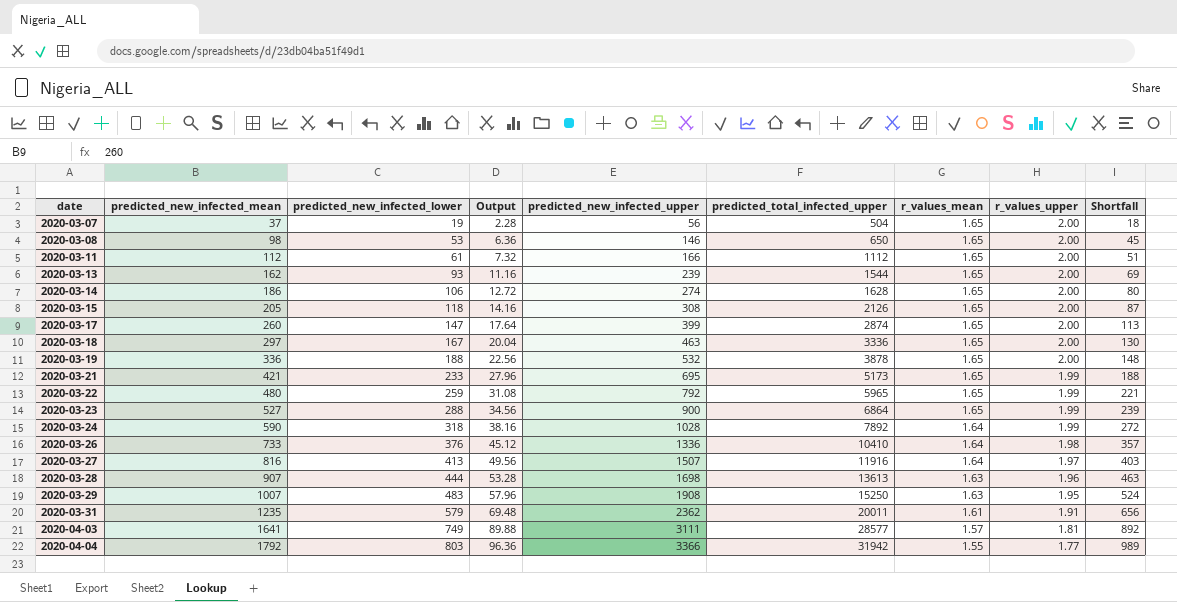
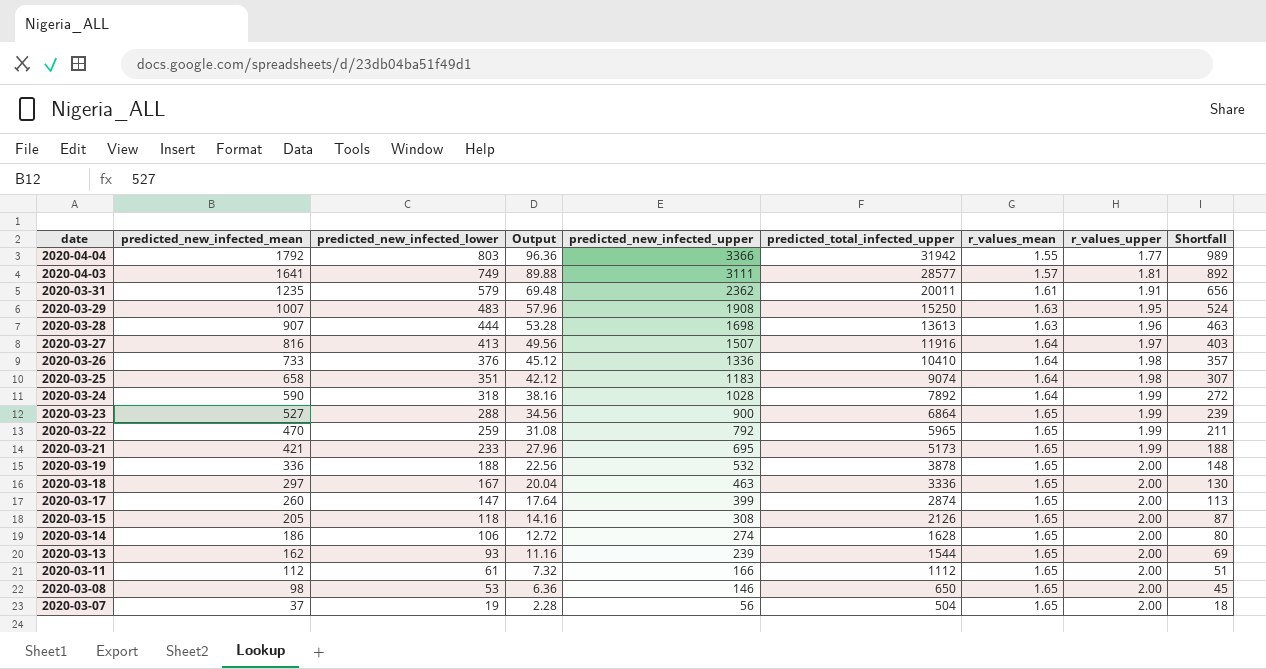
row order: date ascending -> date descending
row 2020-03-25: none -> 658 | 351 | 42.12 | 1183 | 9074 | 1.64 | 1.98 | 307
2020-03-22 | predicted_new_infected_mean: 480 -> 470
2020-03-22 | Shortfall: 221 -> 211

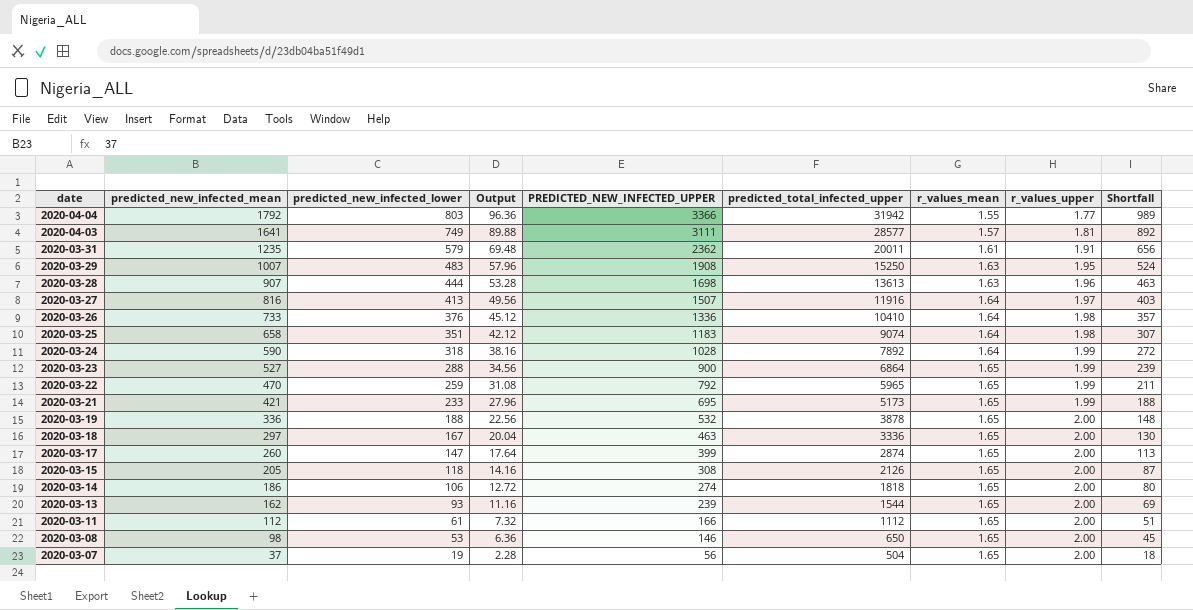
column name: predicted_new_infected_upper -> PREDICTED_NEW_INFECTED_UPPER
2020-03-14 | predicted_total_infected_upper: 1628 -> 1818

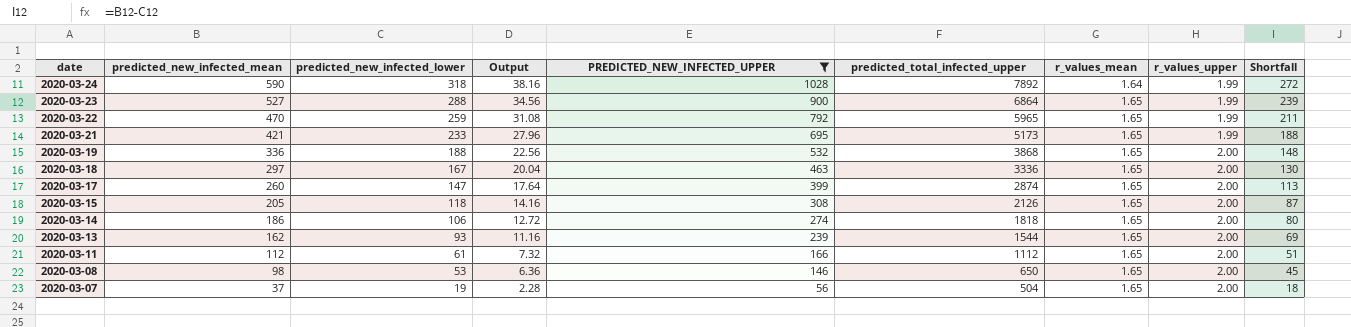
filter: none -> PREDICTED_NEW_INFECTED_UPPER <= 1028
2020-03-19 | predicted_total_infected_upper: 3878 -> 3868

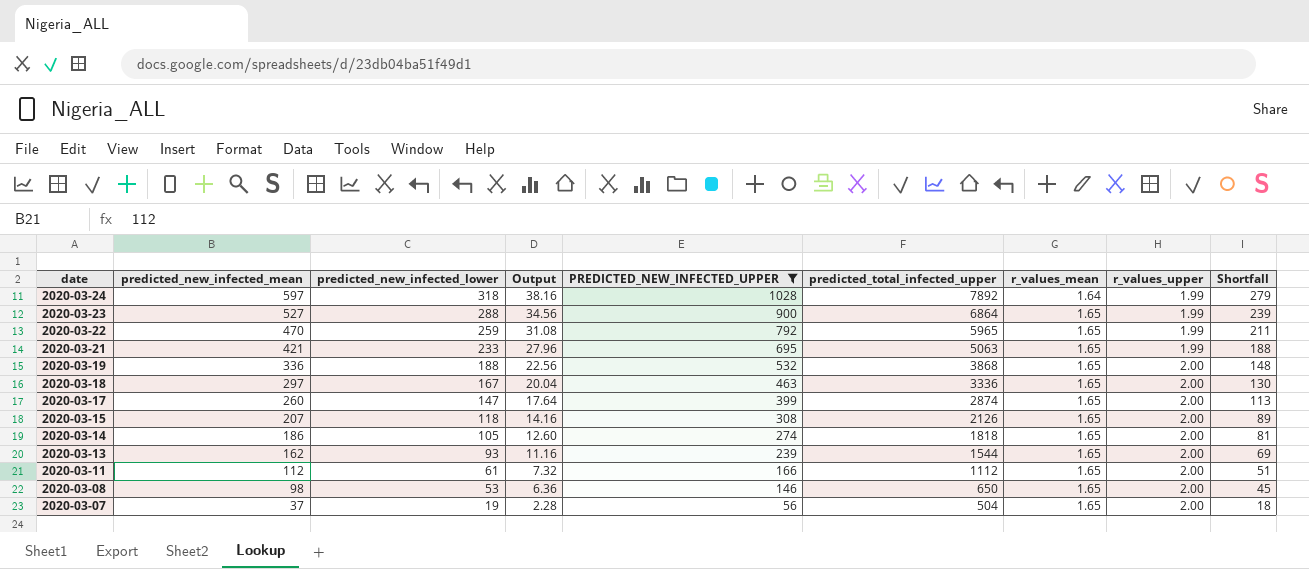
2020-03-24 | predicted_new_infected_mean: 590 -> 597
2020-03-24 | Shortfall: 272 -> 279
2020-03-21 | predicted_total_infected_upper: 5173 -> 5063
2020-03-15 | predicted_new_infected_mean: 205 -> 207
2020-03-15 | Shortfall: 87 -> 89
2020-03-14 | predicted_new_infected_lower: 106 -> 105
2020-03-14 | Output: 12.72 -> 12.60
2020-03-14 | Shortfall: 80 -> 81

